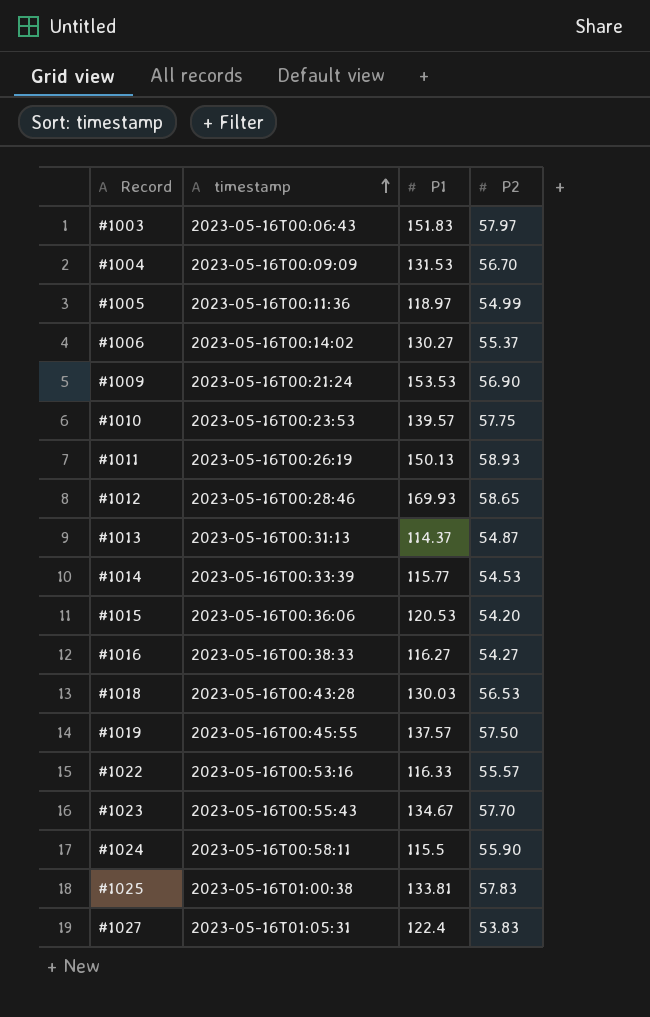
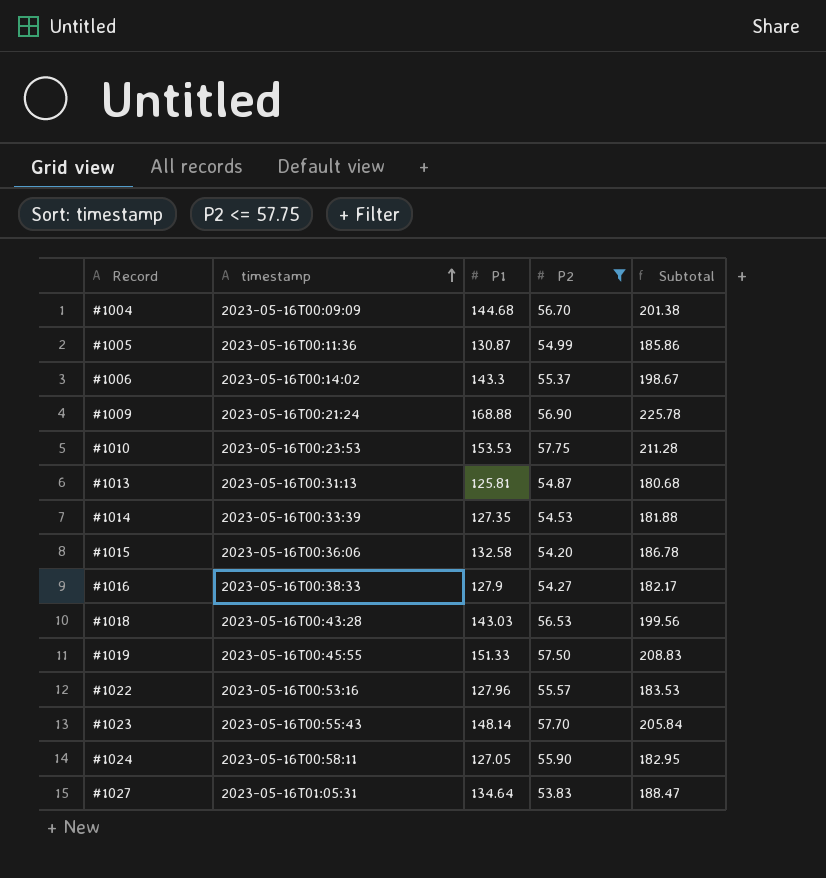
filter: none -> P2 <= 57.75
column Subtotal | formula: none -> [P1] + [P2]
#1004 | P1: 131.53 -> 144.68
#1005 | P1: 118.97 -> 130.87
#1006 | P1: 130.27 -> 143.3
#1009 | P1: 153.53 -> 168.88
#1010 | P1: 139.57 -> 153.53
#1013 | P1: 114.37 -> 125.81
#1014 | P1: 115.77 -> 127.35
#1015 | P1: 120.53 -> 132.58
#1016 | P1: 116.27 -> 127.9
#1018 | P1: 130.03 -> 143.03
#1019 | P1: 137.57 -> 151.33
#1022 | P1: 116.33 -> 127.96
#1023 | P1: 134.67 -> 148.14
#1024 | P1: 115.5 -> 127.05
#1027 | P1: 122.4 -> 134.64

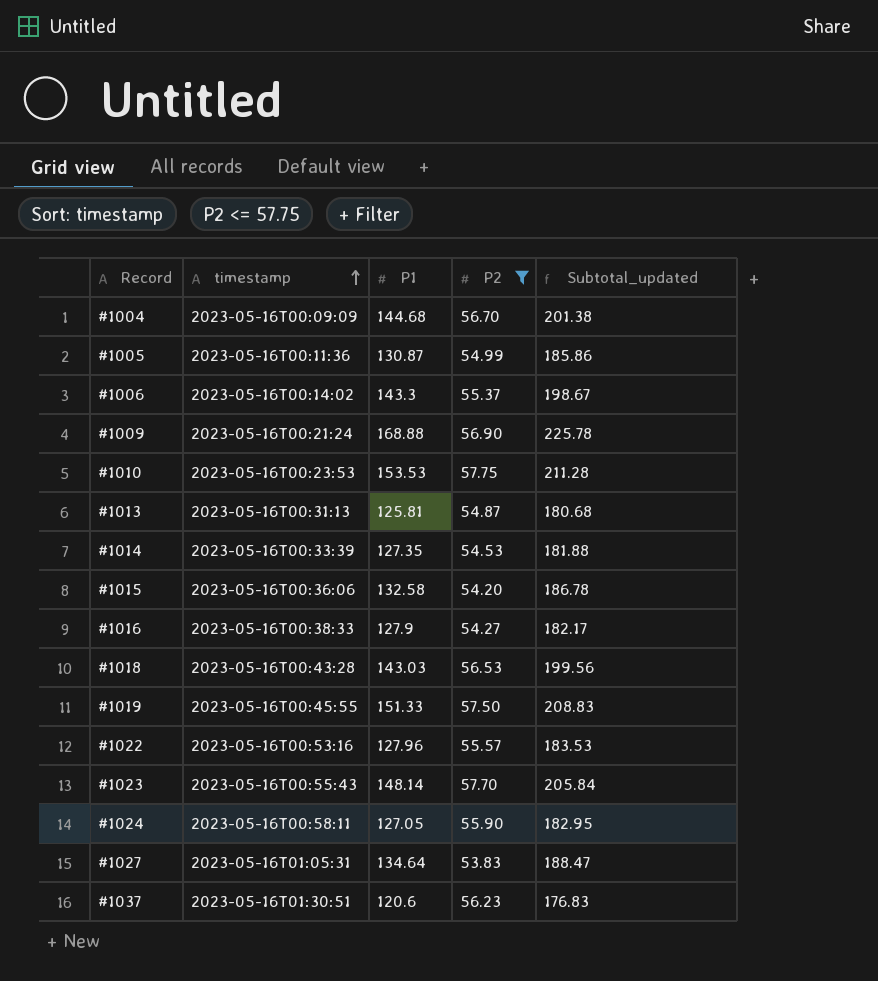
column name: Subtotal -> Subtotal_updated
row #1037: none -> 2023-05-16T01:30:51 | 120.6 | 56.23 | 176.83

